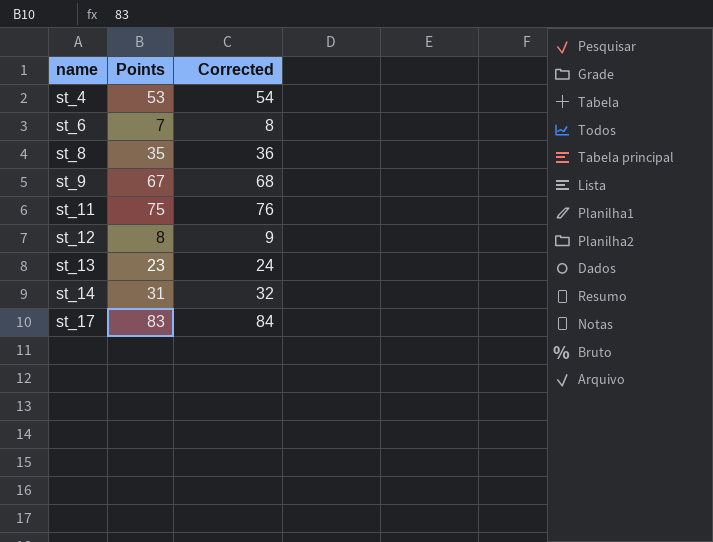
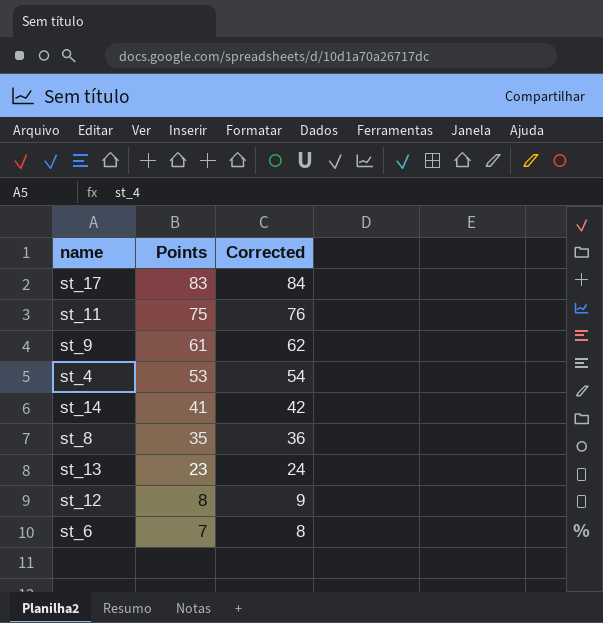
row order: name ascending -> Points descending
st_9 | Points: 67 -> 61
st_9 | Corrected: 68 -> 62
st_14 | Points: 31 -> 41
st_14 | Corrected: 32 -> 42

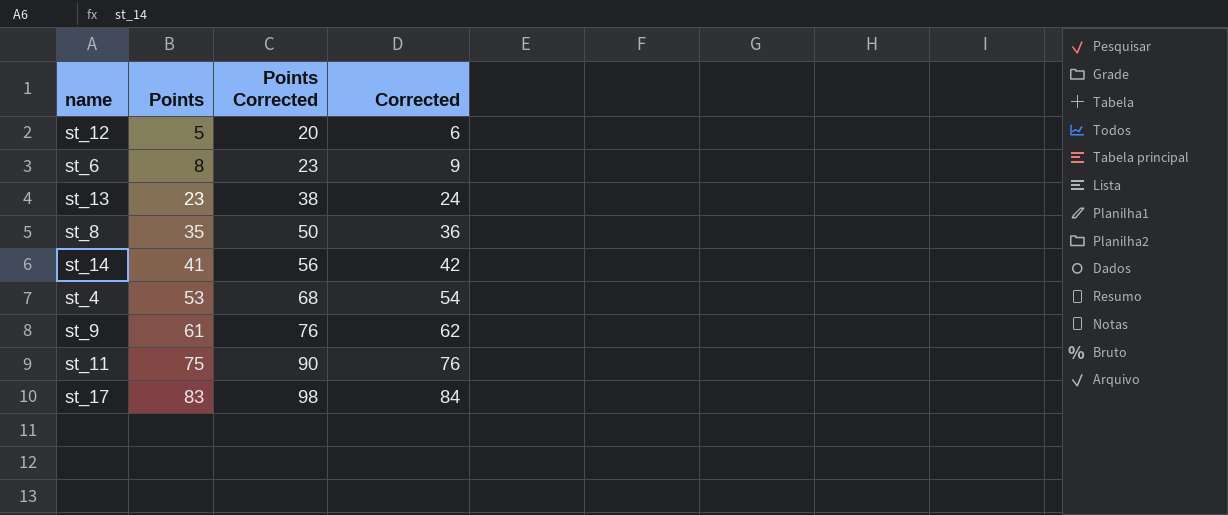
row order: Points descending -> Points ascending
column Points Corrected | formula: none -> [Points] + 15
st_12 | Points: 8 -> 5
st_12 | Corrected: 9 -> 6
st_6 | Points: 7 -> 8
st_6 | Corrected: 8 -> 9

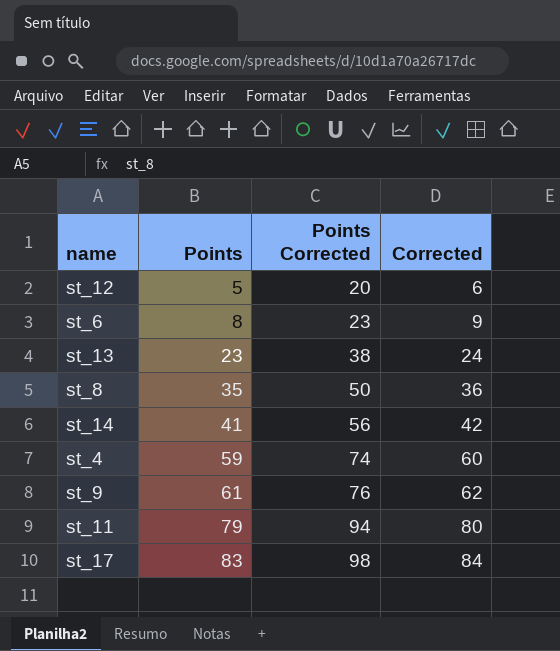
st_4 | Points: 53 -> 59
st_4 | Points Corrected: 68 -> 74
st_4 | Corrected: 54 -> 60
st_11 | Points: 75 -> 79
st_11 | Points Corrected: 90 -> 94
st_11 | Corrected: 76 -> 80

